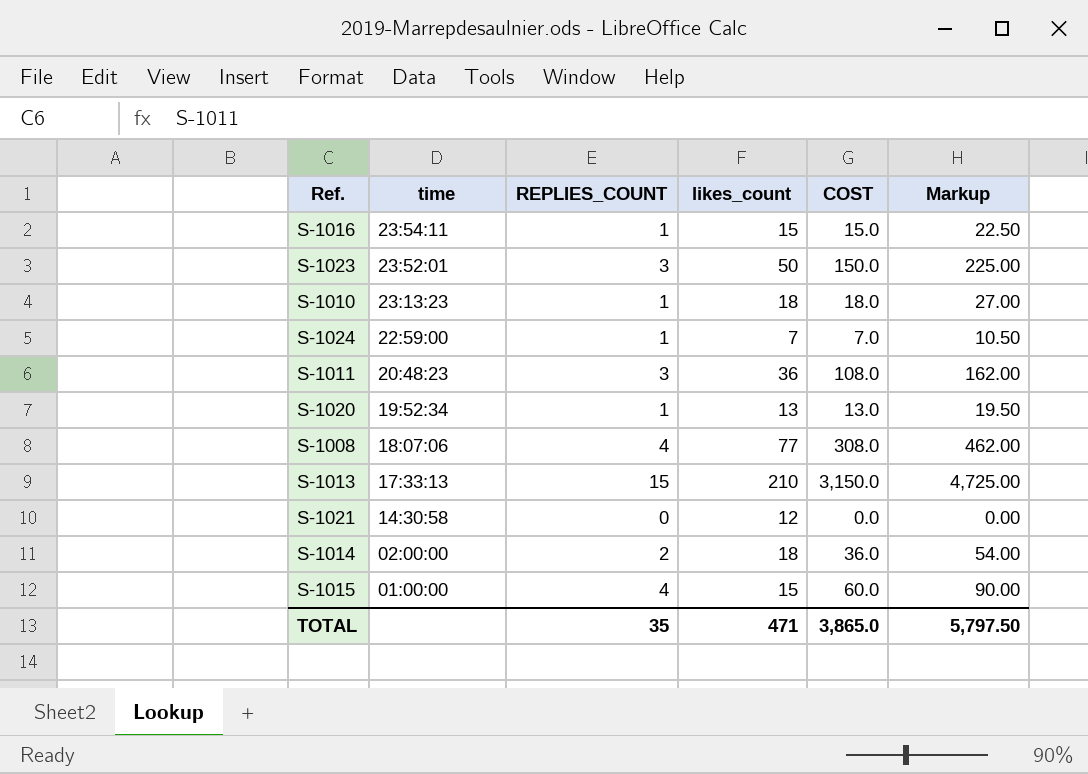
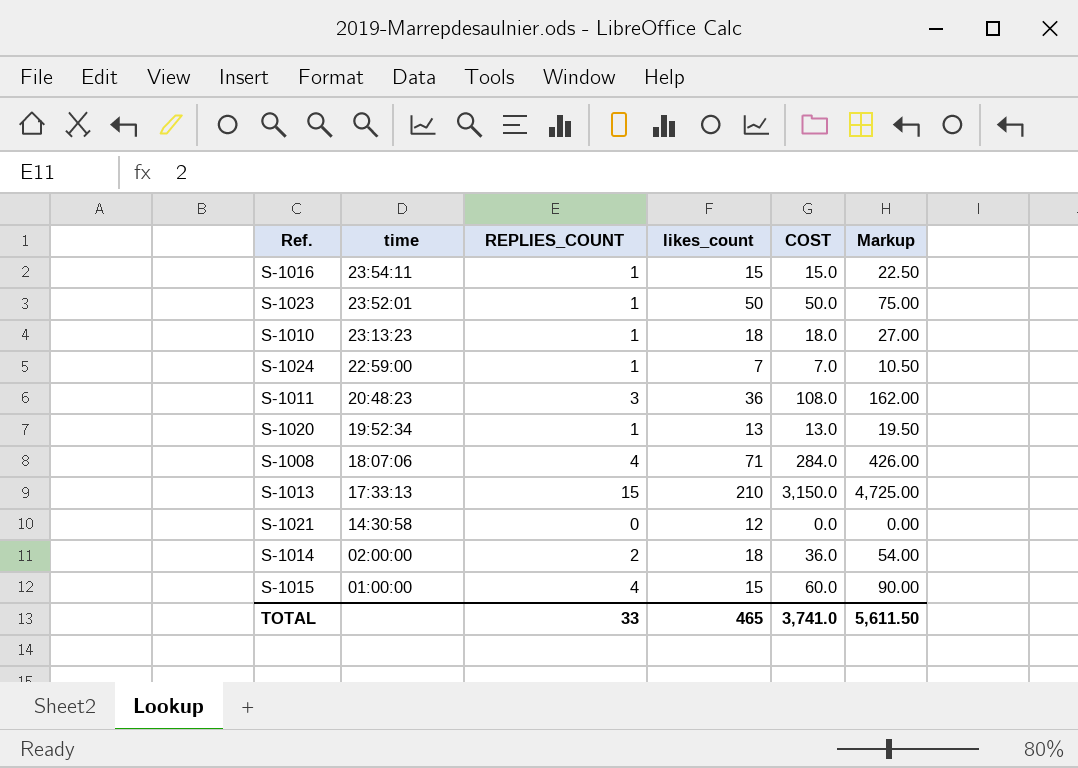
S-1023 | REPLIES_COUNT: 3 -> 1
S-1023 | COST: 150.0 -> 50.0
S-1023 | Markup: 225.00 -> 75.00
S-1008 | likes_count: 77 -> 71
S-1008 | COST: 308.0 -> 284.0
S-1008 | Markup: 462.00 -> 426.00
TOTAL | REPLIES_COUNT: 35 -> 33
TOTAL | likes_count: 471 -> 465
TOTAL | COST: 3,865.0 -> 3,741.0
TOTAL | Markup: 5,797.50 -> 5,611.50

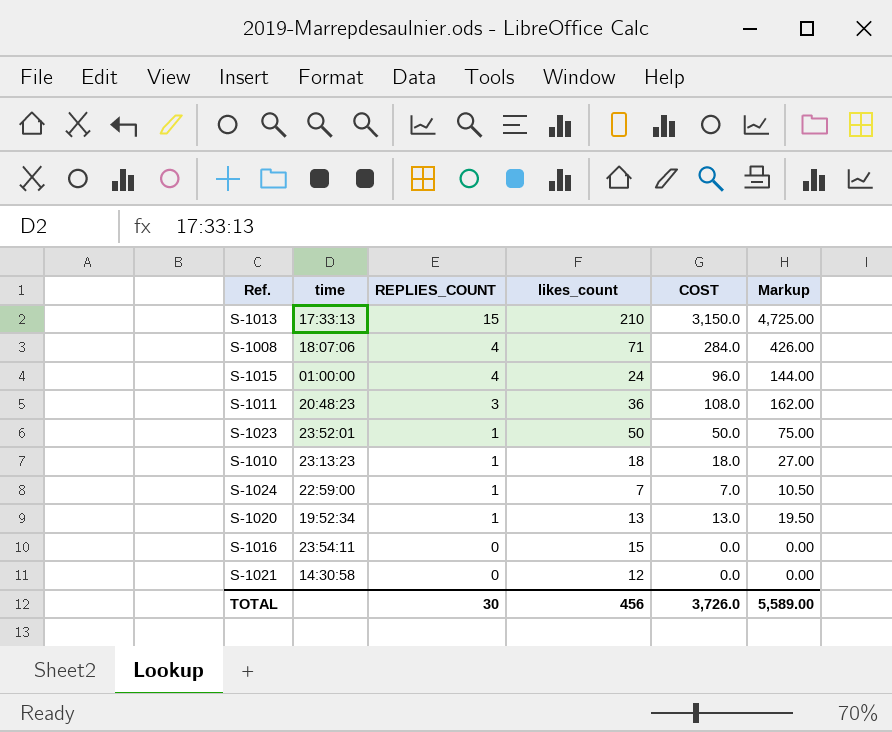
row order: time descending -> REPLIES_COUNT descending
row S-1014: 02:00:00 | 2 | 18 | 36.0 | 54.00 -> none
S-1015 | likes_count: 15 -> 24
S-1015 | COST: 60.0 -> 96.0
S-1015 | Markup: 90.00 -> 144.00
S-1016 | REPLIES_COUNT: 1 -> 0
S-1016 | COST: 15.0 -> 0.0
S-1016 | Markup: 22.50 -> 0.00
TOTAL | REPLIES_COUNT: 33 -> 30
TOTAL | likes_count: 465 -> 456
TOTAL | COST: 3,741.0 -> 3,726.0
TOTAL | Markup: 5,611.50 -> 5,589.00

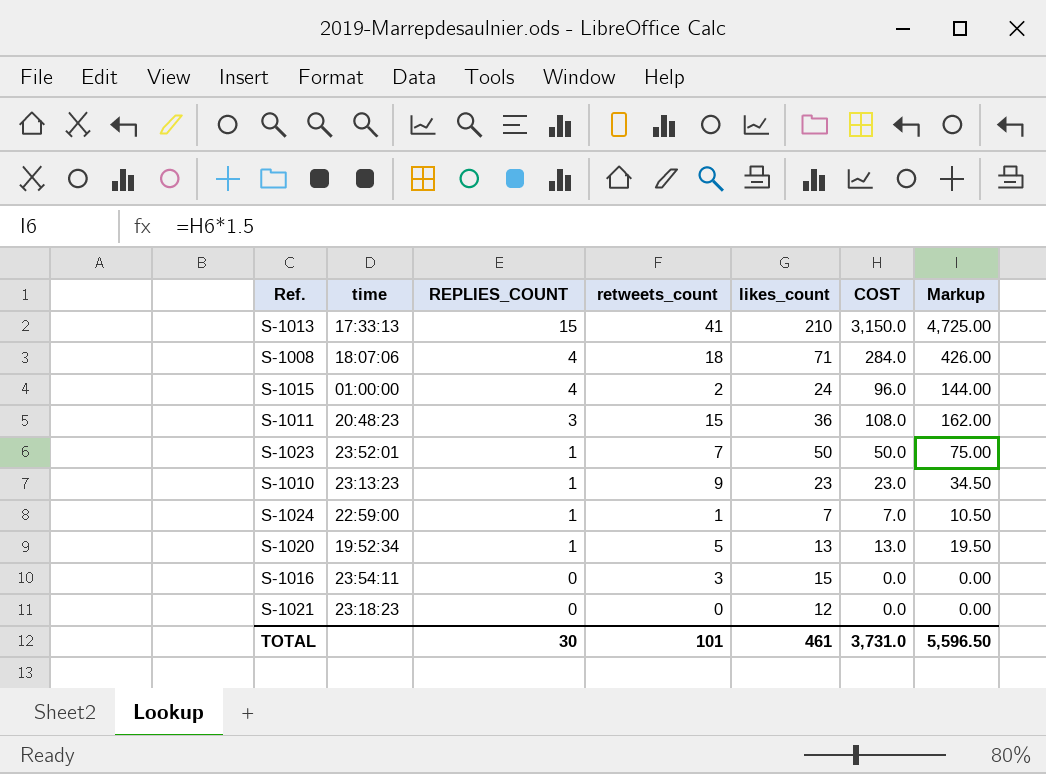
column retweets_count | position: none -> 4
S-1010 | likes_count: 18 -> 23
S-1010 | COST: 18.0 -> 23.0
S-1010 | Markup: 27.00 -> 34.50
S-1021 | time: 14:30:58 -> 23:18:23
TOTAL | likes_count: 456 -> 461
TOTAL | COST: 3,726.0 -> 3,731.0
TOTAL | Markup: 5,589.00 -> 5,596.50

